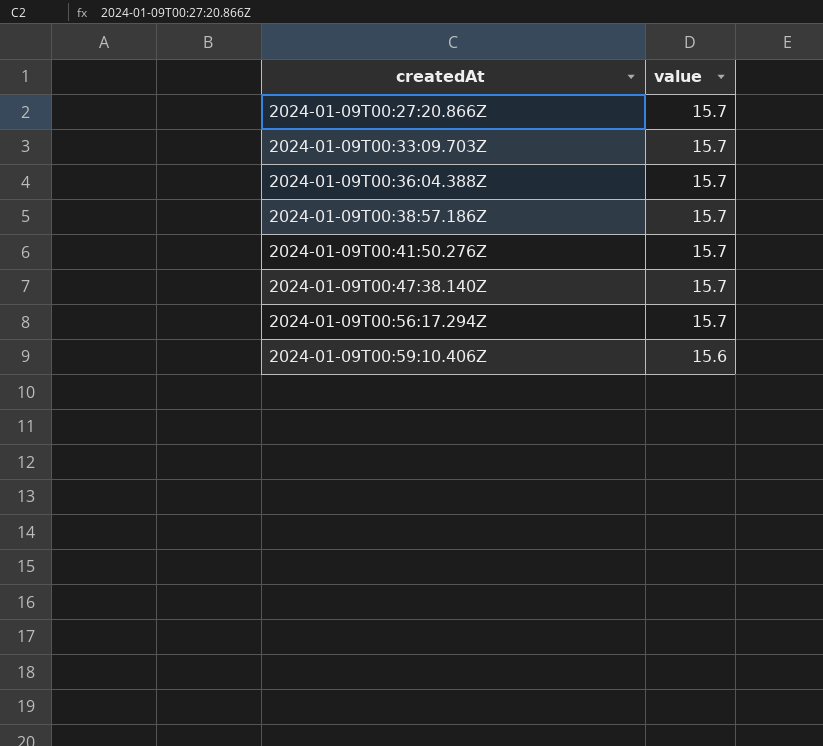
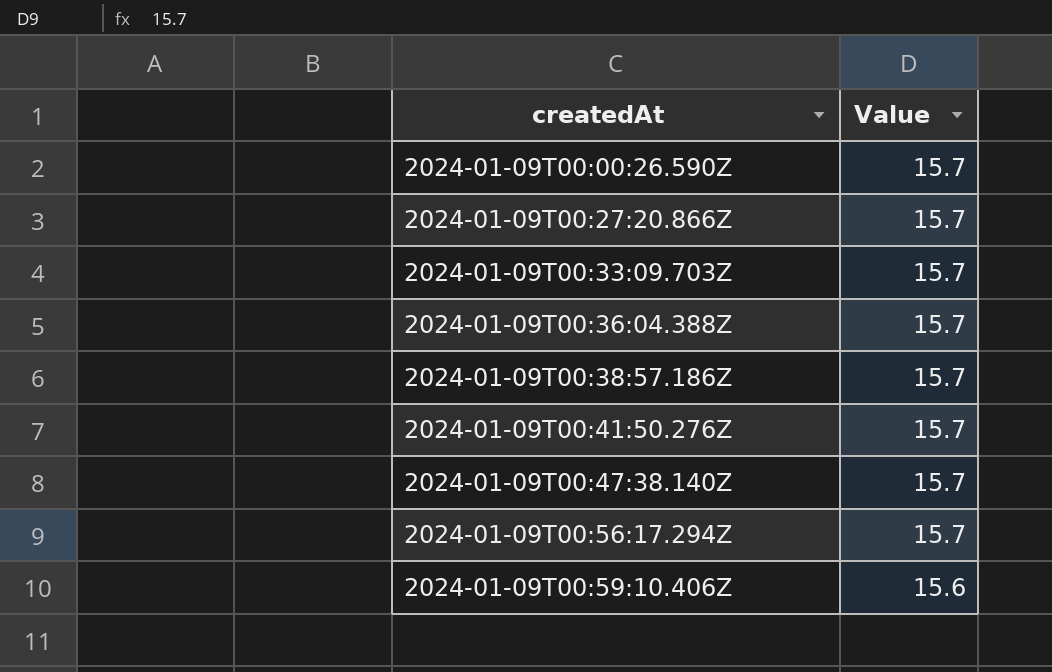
column name: value -> Value
row 2024-01-09T00:00:26.590Z: none -> 15.7

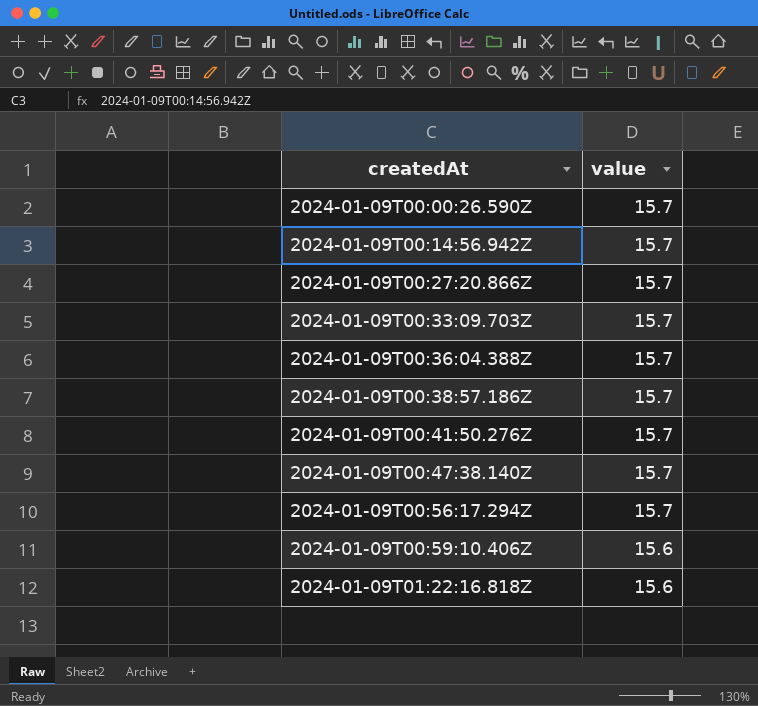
column name: Value -> value
row 2024-01-09T00:14:56.942Z: none -> 15.7
row 2024-01-09T01:22:16.818Z: none -> 15.6

